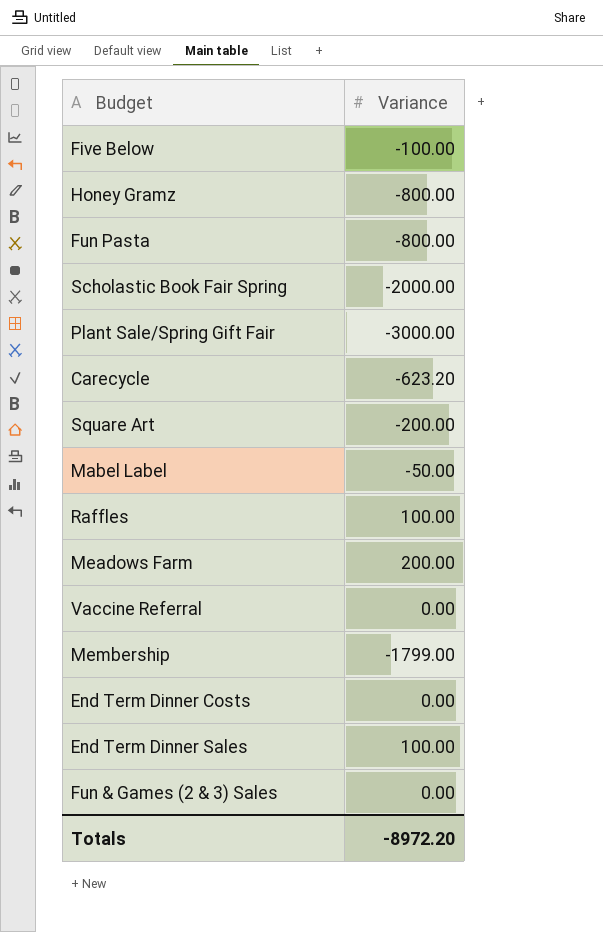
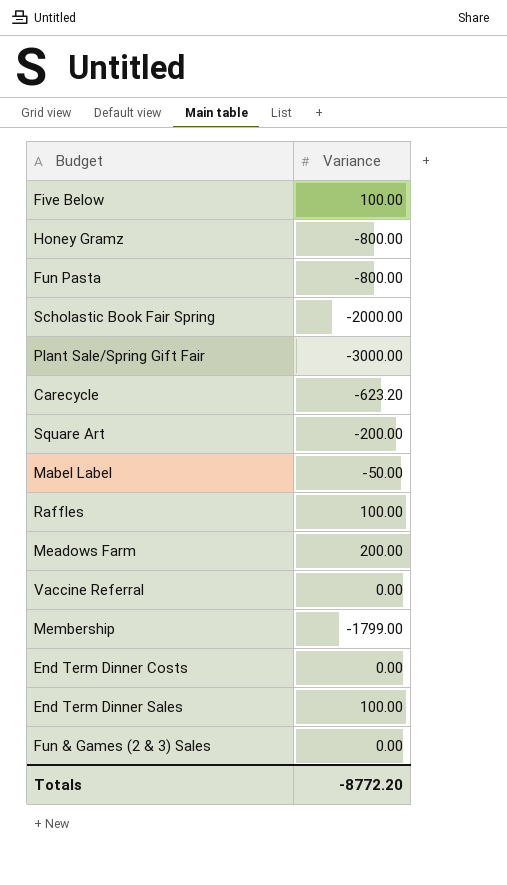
Five Below | Variance: -100.00 -> 100.00
Totals | Variance: -8972.20 -> -8772.20

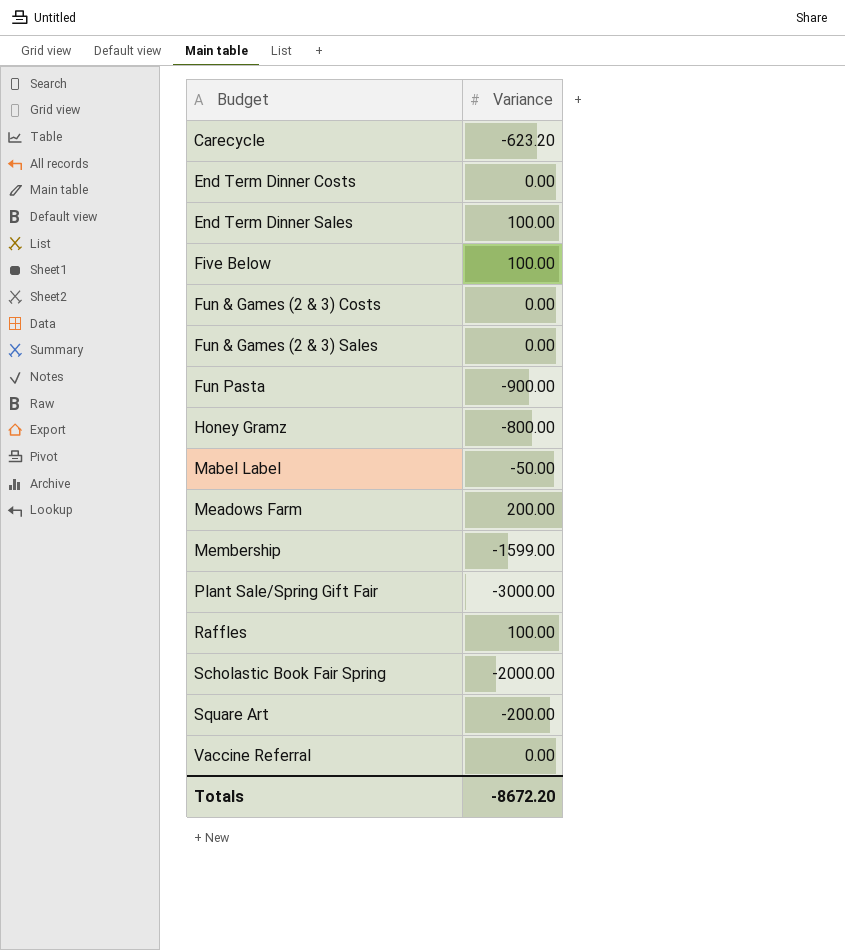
row order: none -> Budget ascending
row Fun & Games (2 & 3) Costs: none -> 0.00
Fun Pasta | Variance: -800.00 -> -900.00
Membership | Variance: -1799.00 -> -1599.00
Totals | Variance: -8772.20 -> -8672.20

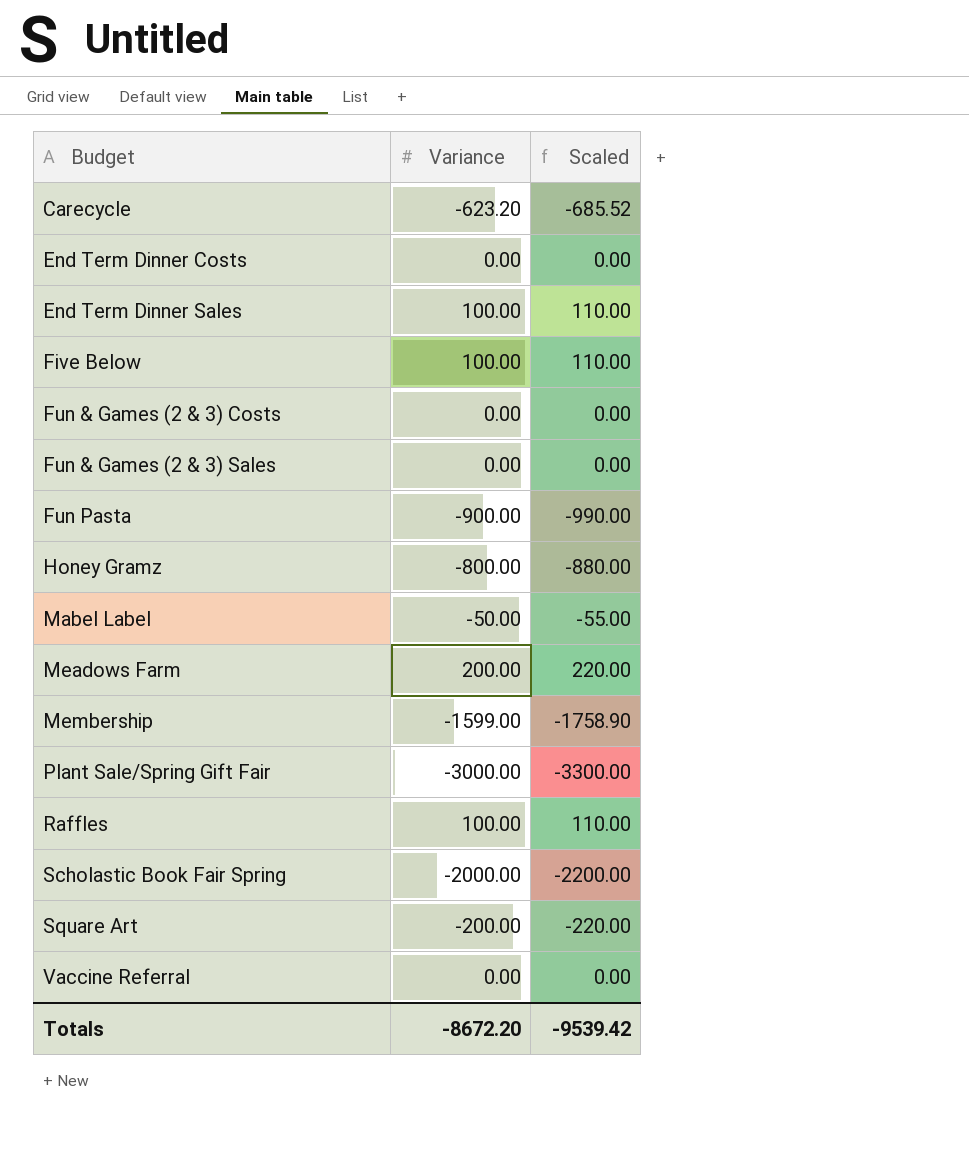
column Scaled | formula: none -> [Variance] * 1.1

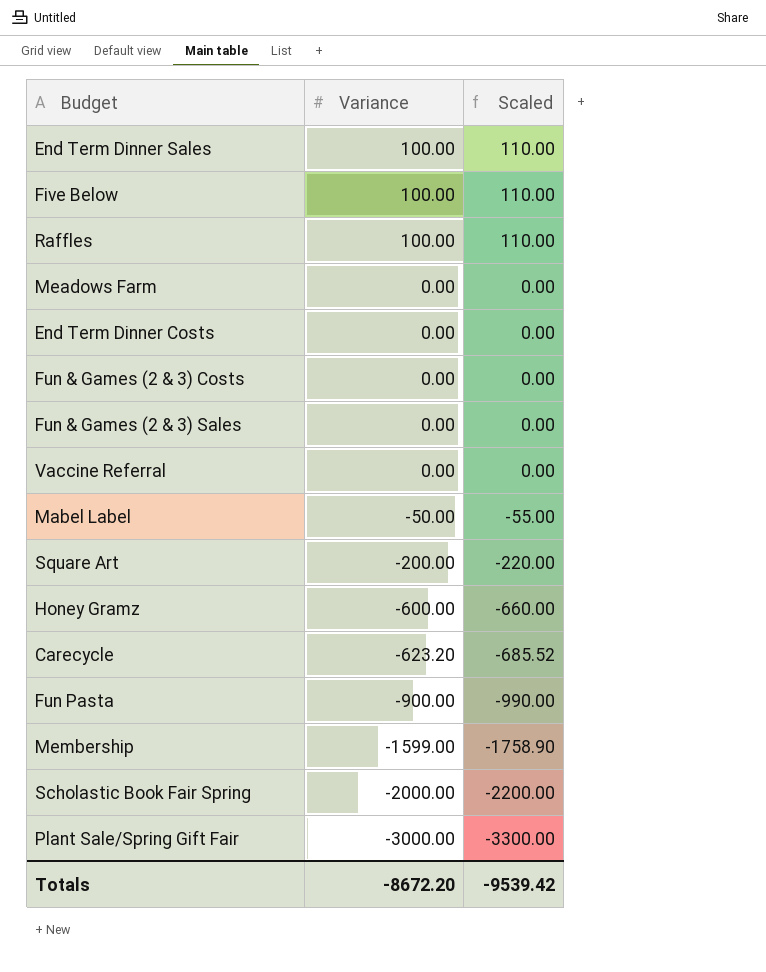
row order: Budget ascending -> Variance descending
Meadows Farm | Variance: 200.00 -> 0.00
Meadows Farm | Scaled: 220.00 -> 0.00
Honey Gramz | Variance: -800.00 -> -600.00
Honey Gramz | Scaled: -880.00 -> -660.00

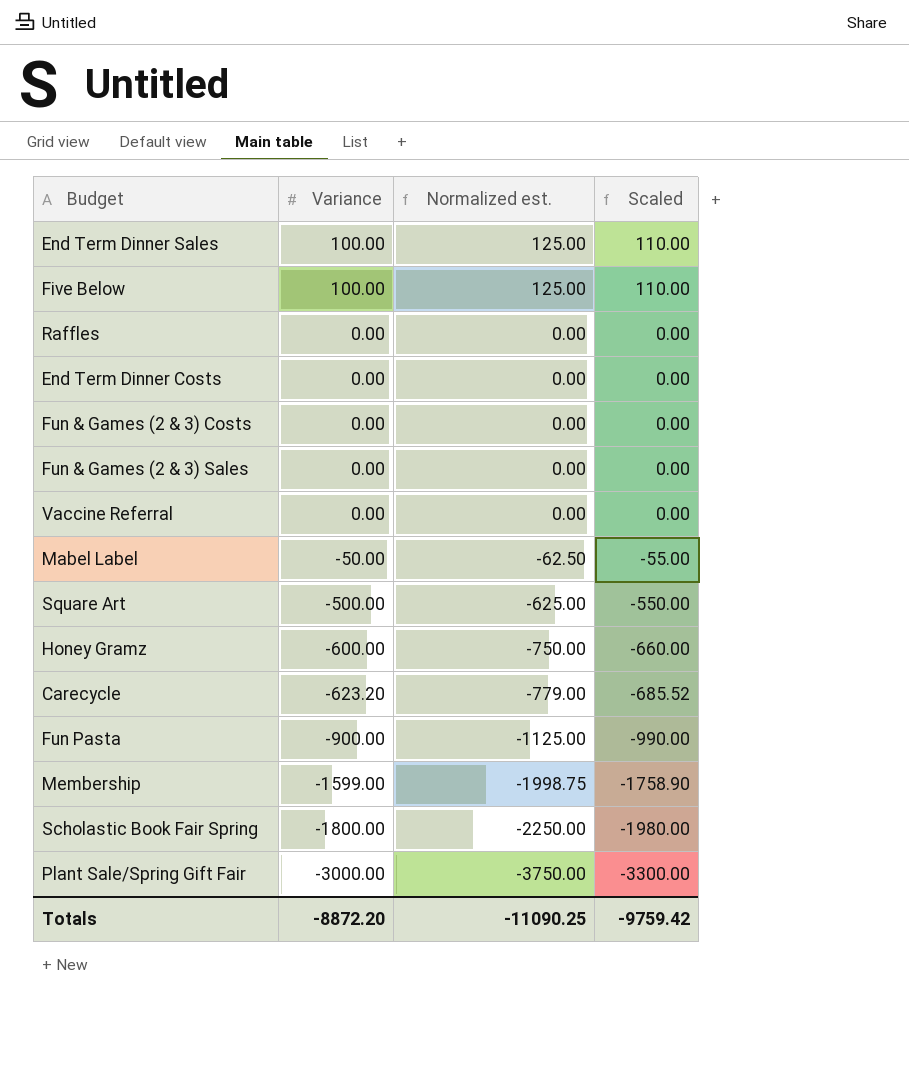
column Normalized est. | formula: none -> [Variance] * 1.25
row Meadows Farm: 0.00 | 0.00 -> none
Raffles | Variance: 100.00 -> 0.00
Raffles | Scaled: 110.00 -> 0.00
Square Art | Variance: -200.00 -> -500.00
Square Art | Scaled: -220.00 -> -550.00
Scholastic Book Fair Spring | Variance: -2000.00 -> -1800.00
Scholastic Book Fair Spring | Scaled: -2200.00 -> -1980.00
Totals | Variance: -8672.20 -> -8872.20
Totals | Scaled: -9539.42 -> -9759.42

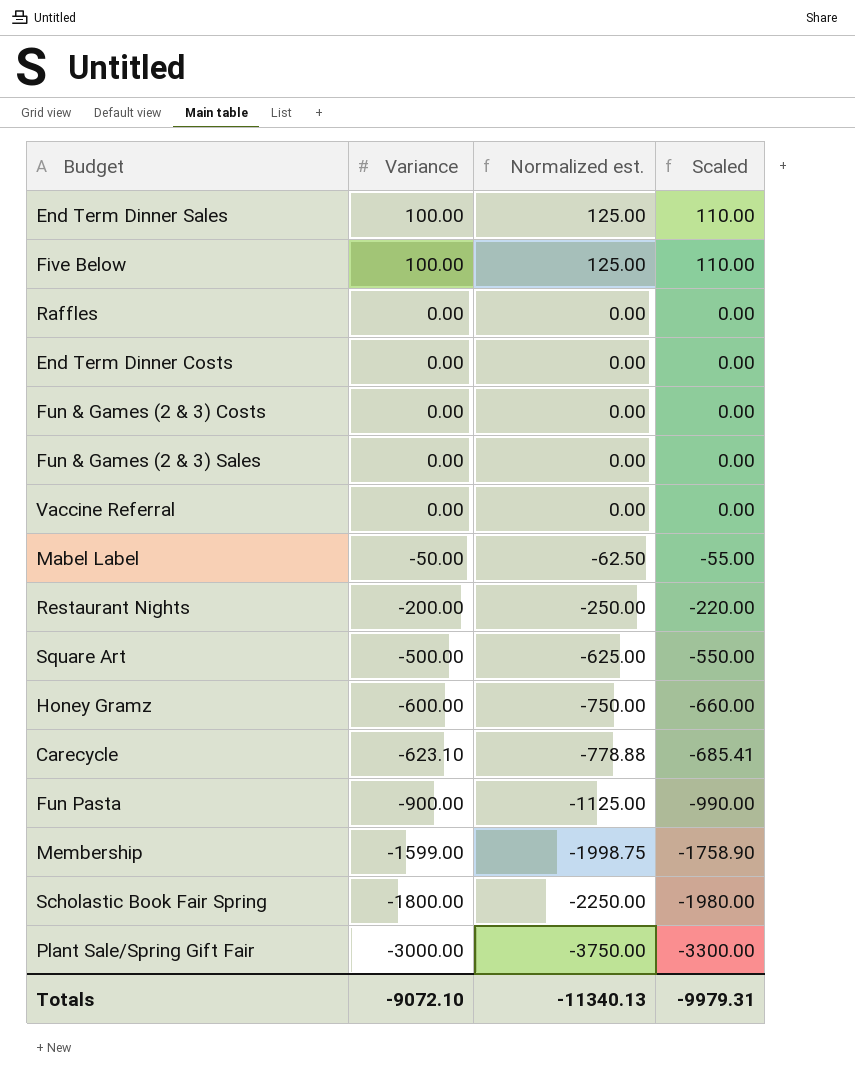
row Restaurant Nights: none -> -200.00 | -250.00 | -220.00
Carecycle | Variance: -623.20 -> -623.10
Carecycle | Normalized est.: -779.00 -> -778.88
Carecycle | Scaled: -685.52 -> -685.41
Totals | Variance: -8872.20 -> -9072.10
Totals | Normalized est.: -11090.25 -> -11340.13
Totals | Scaled: -9759.42 -> -9979.31

